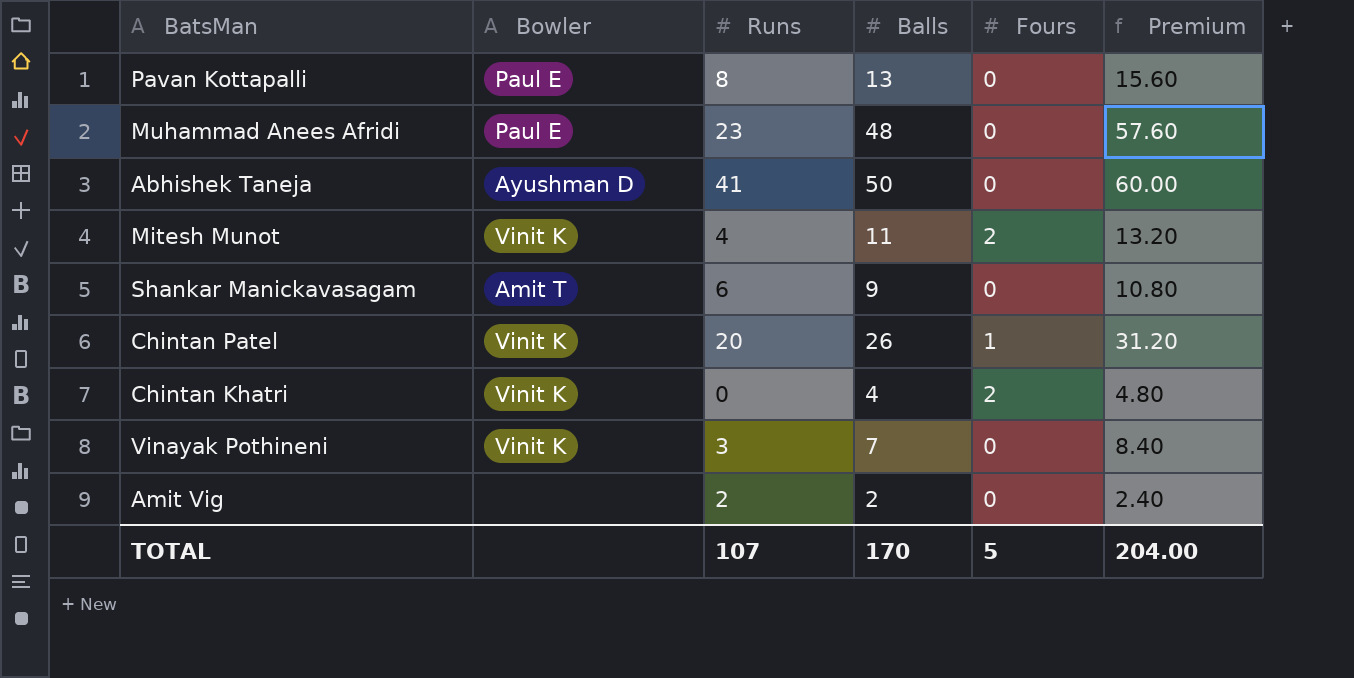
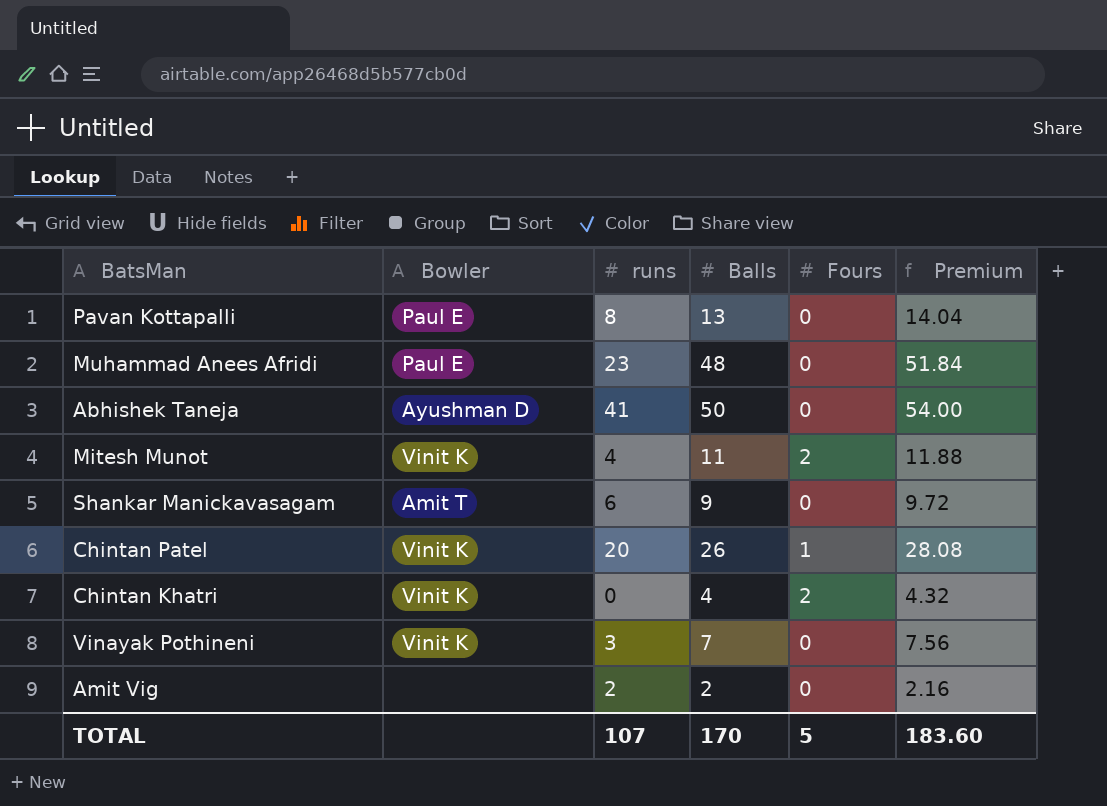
column name: Runs -> runs
column Premium | formula: [Balls] * 1.2 -> [Balls] * 1.08
TOTAL | Premium: 204.00 -> 183.60

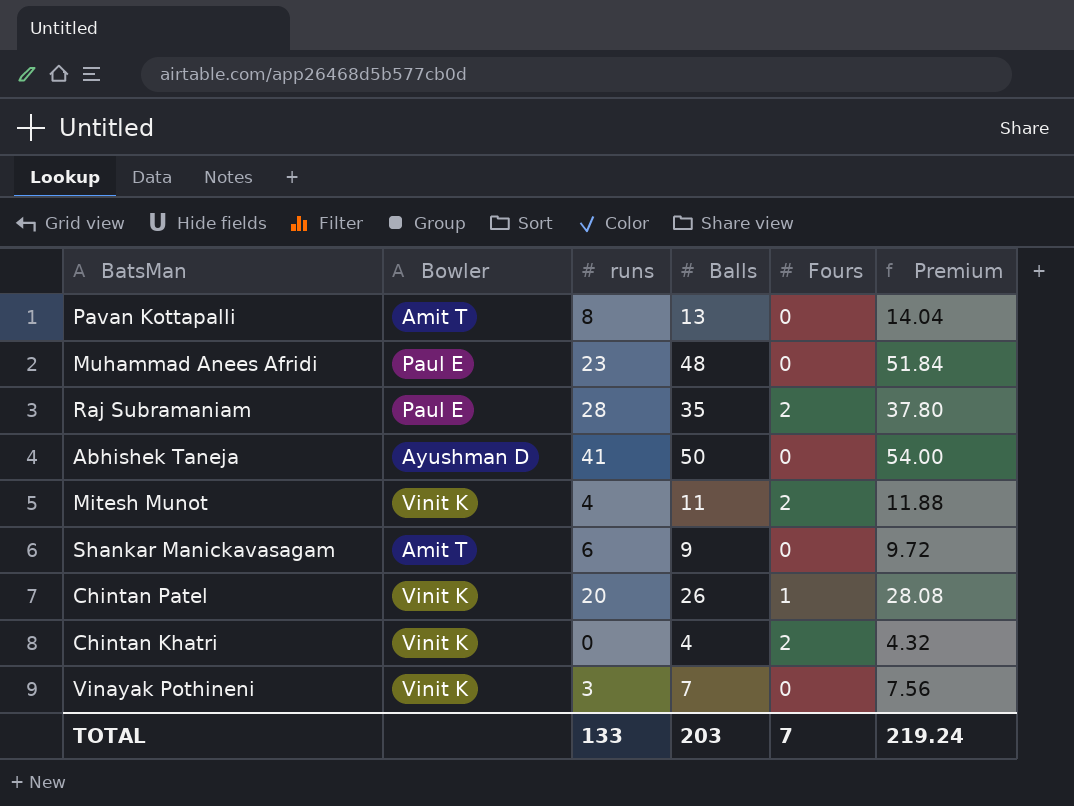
row Amit Vig: none | 2 | 2 | 0 | 2.16 -> none
Pavan Kottapalli | Bowler: Paul E -> Amit T
row Raj Subramaniam: none -> Paul E | 28 | 35 | 2 | 37.80
TOTAL | runs: 107 -> 133
TOTAL | Balls: 170 -> 203
TOTAL | Fours: 5 -> 7
TOTAL | Premium: 183.60 -> 219.24

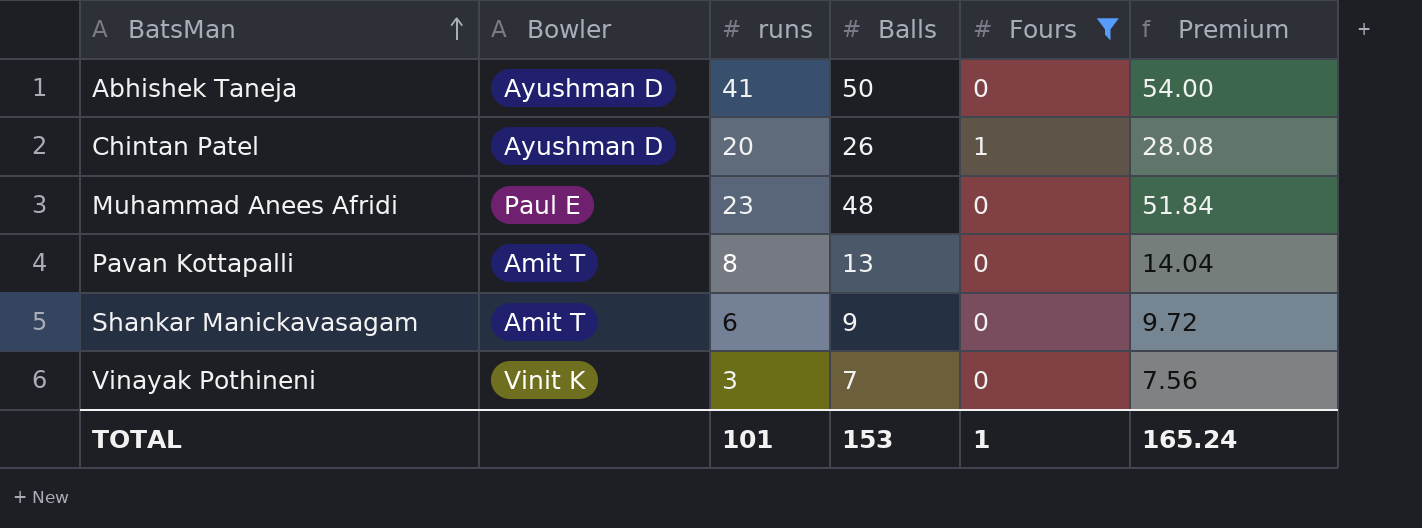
filter: none -> Fours != 2
row order: none -> BatsMan ascending
Chintan Patel | Bowler: Vinit K -> Ayushman D
TOTAL | runs: 133 -> 101
TOTAL | Balls: 203 -> 153
TOTAL | Fours: 7 -> 1
TOTAL | Premium: 219.24 -> 165.24

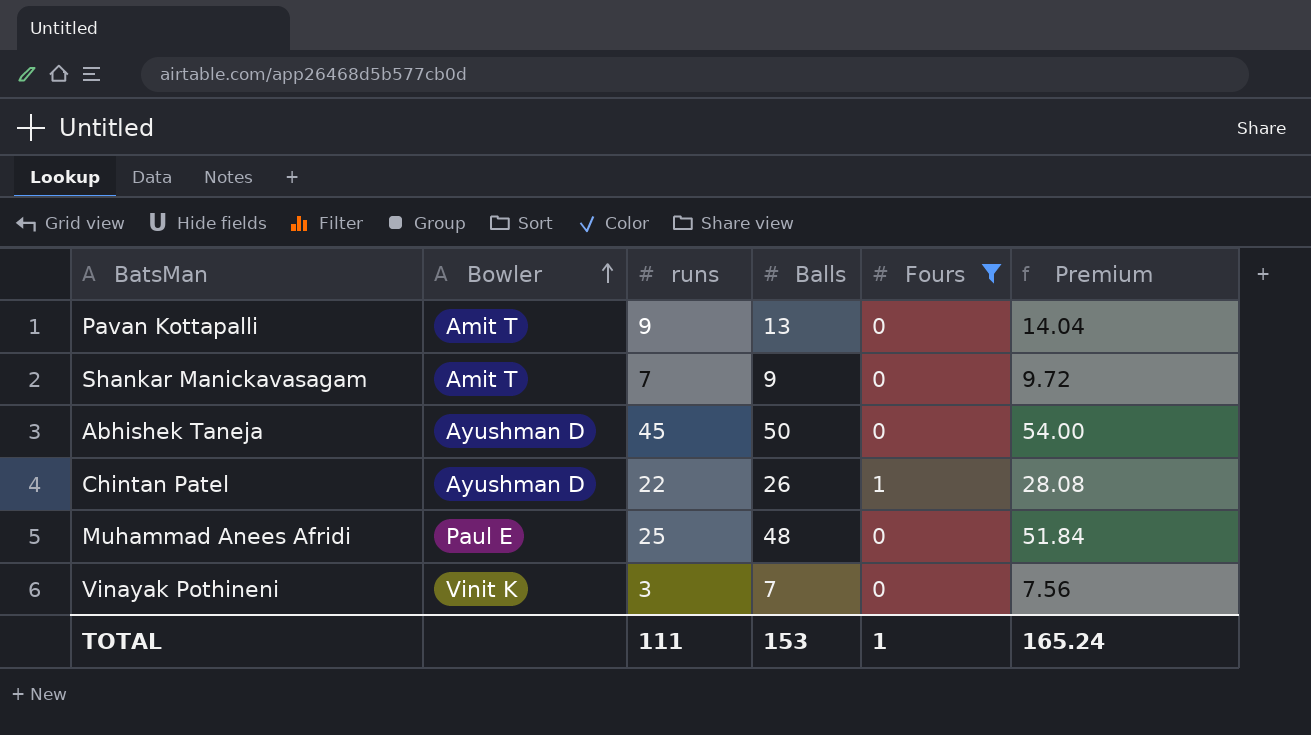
row order: BatsMan ascending -> Bowler ascending
Pavan Kottapalli | runs: 8 -> 9
Shankar Manickavasagam | runs: 6 -> 7
Abhishek Taneja | runs: 41 -> 45
Chintan Patel | runs: 20 -> 22
Muhammad Anees Afridi | runs: 23 -> 25
TOTAL | runs: 101 -> 111

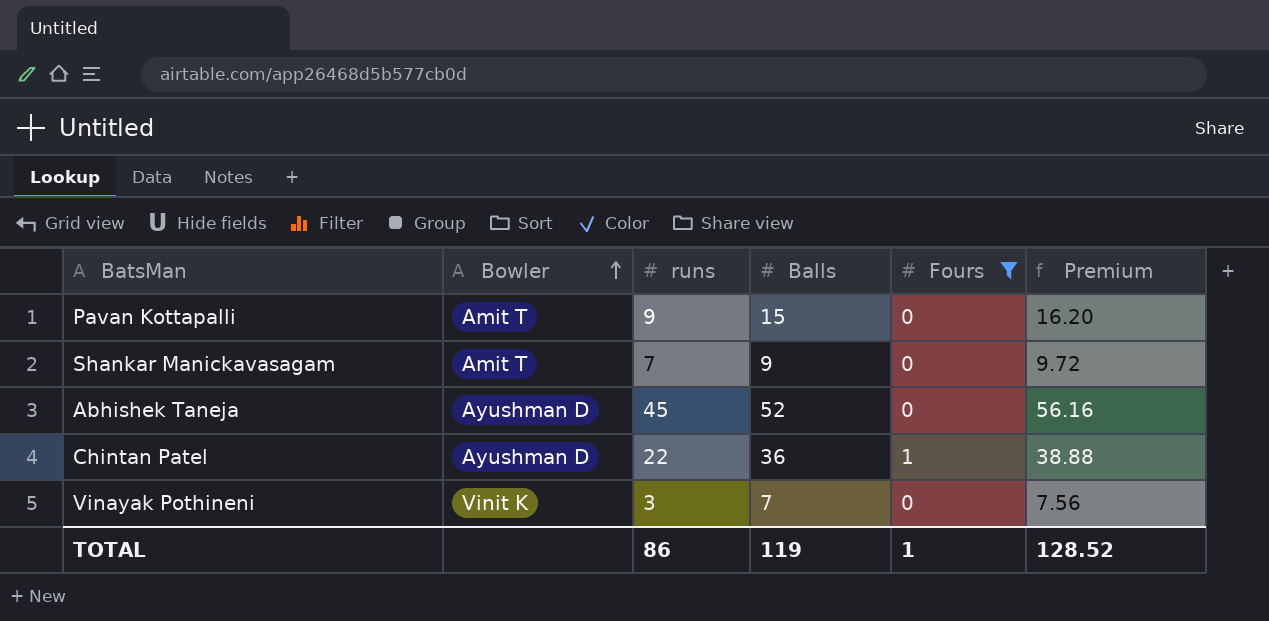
row Muhammad Anees Afridi: Paul E | 25 | 48 | 0 | 51.84 -> none
Pavan Kottapalli | Balls: 13 -> 15
Pavan Kottapalli | Premium: 14.04 -> 16.20
Abhishek Taneja | Balls: 50 -> 52
Abhishek Taneja | Premium: 54.00 -> 56.16
Chintan Patel | Balls: 26 -> 36
Chintan Patel | Premium: 28.08 -> 38.88
TOTAL | runs: 111 -> 86
TOTAL | Balls: 153 -> 119
TOTAL | Premium: 165.24 -> 128.52

